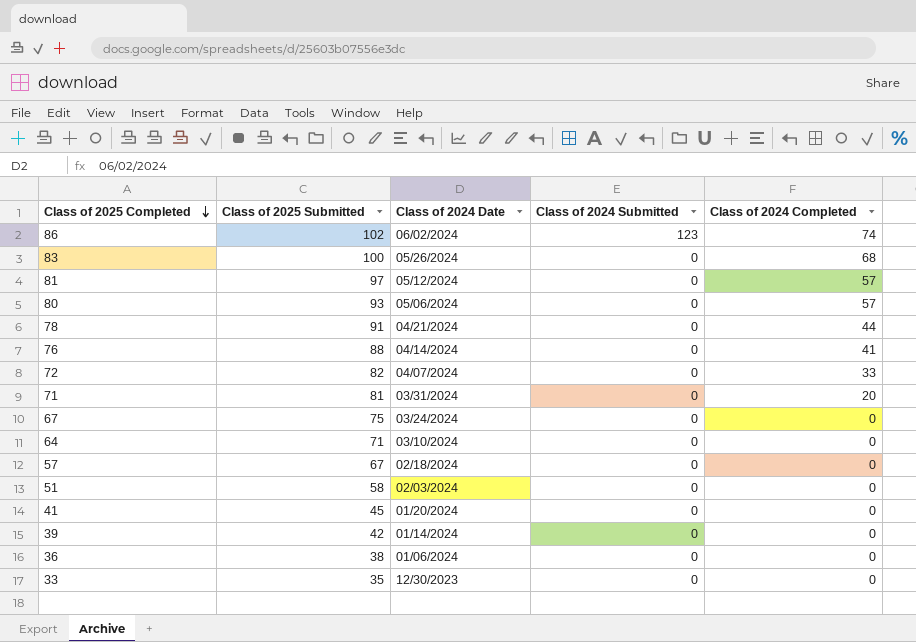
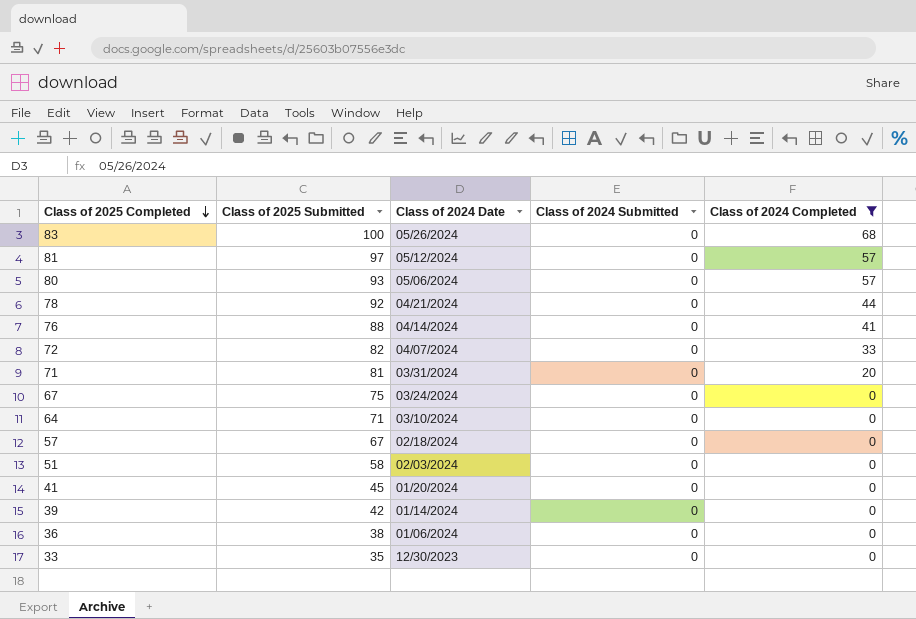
filter: none -> Class of 2024 Completed != 74
78 | Class of 2025 Submitted: 91 -> 92

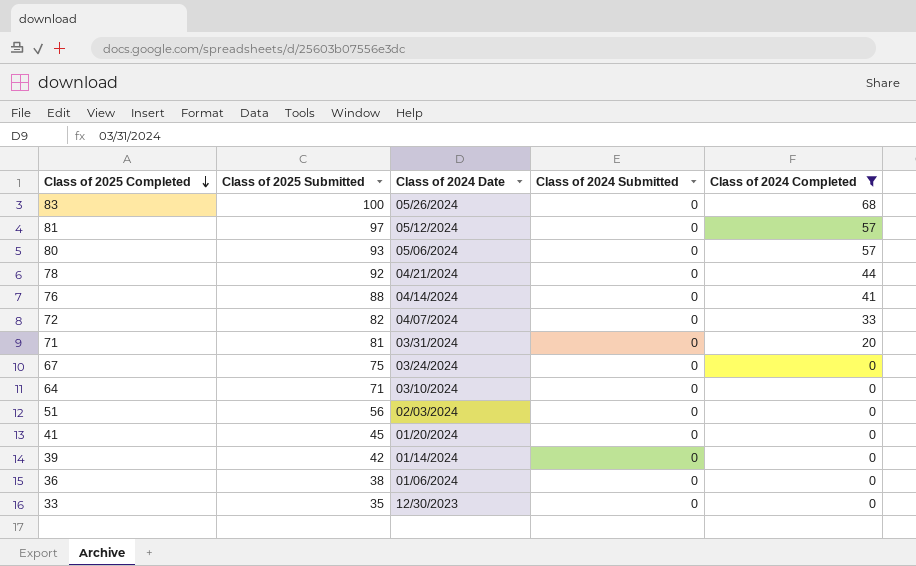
row 57: 67 | 02/18/2024 | 0 | 0 -> none
51 | Class of 2025 Submitted: 58 -> 56

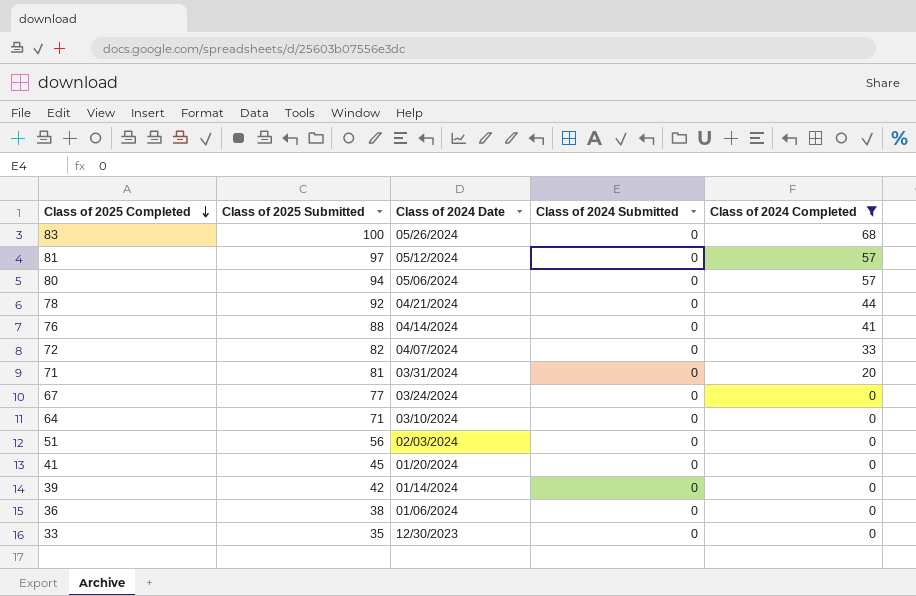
80 | Class of 2025 Submitted: 93 -> 94
67 | Class of 2025 Submitted: 75 -> 77

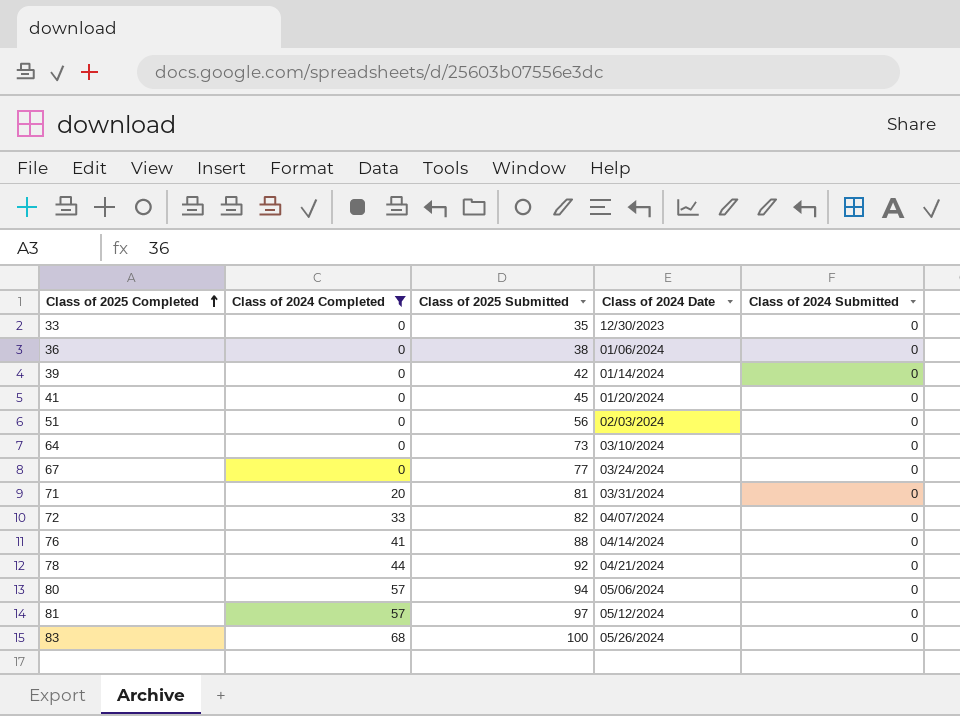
row order: Class of 2025 Completed descending -> Class of 2025 Completed ascending
column Class of 2024 Completed | position: 5 -> 2
64 | Class of 2025 Submitted: 71 -> 73

